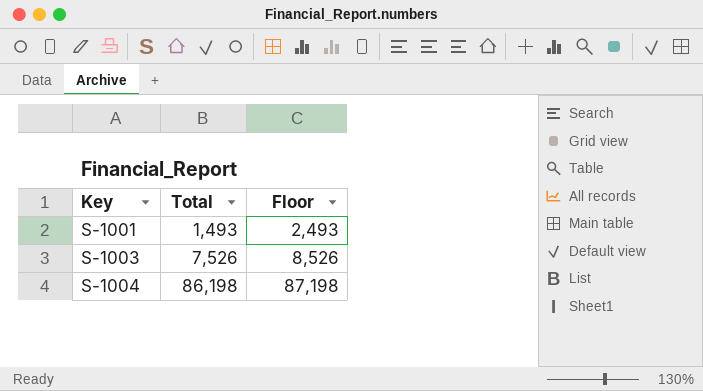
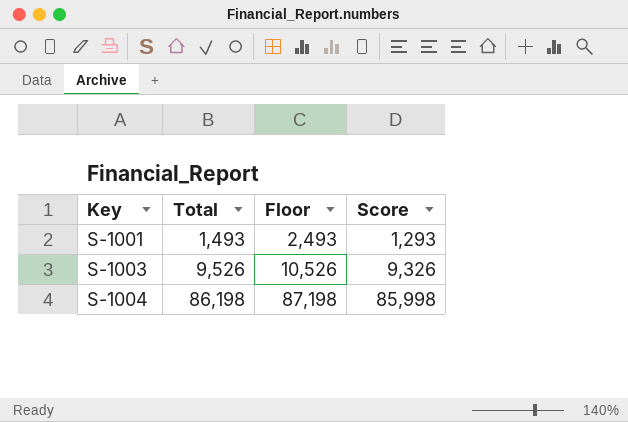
column Score | formula: none -> [Total] - 200
S-1003 | Total: 7,526 -> 9,526
S-1003 | Floor: 8,526 -> 10,526

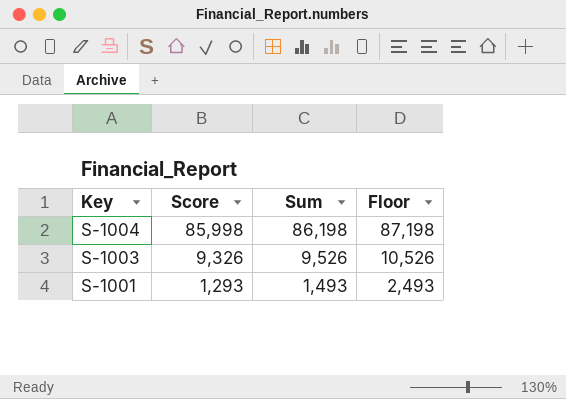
row order: Key ascending -> Key descending
column Score | position: 4 -> 2
column name: Total -> Sum

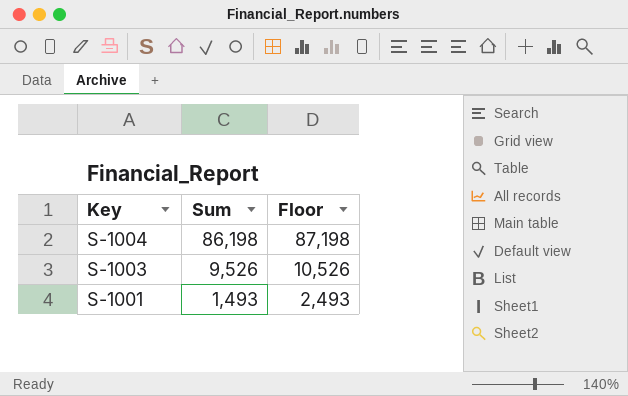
column Score | formula: [Sum] - 200 -> none

